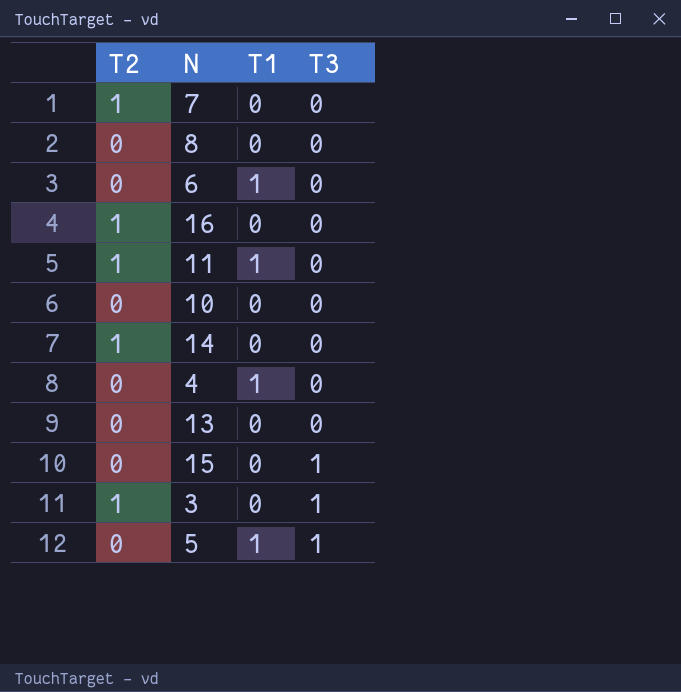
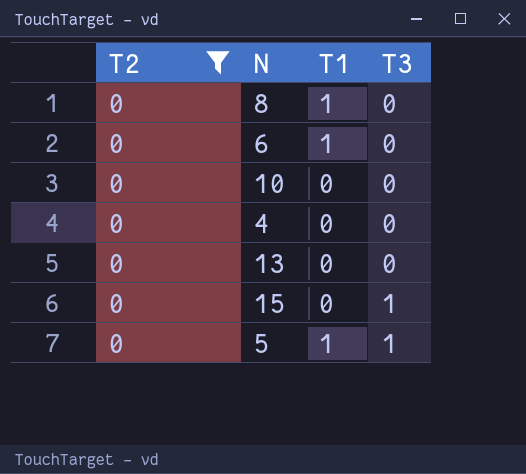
filter: none -> T2 = 0
8 | T1: 0 -> 1
4 | T1: 1 -> 0

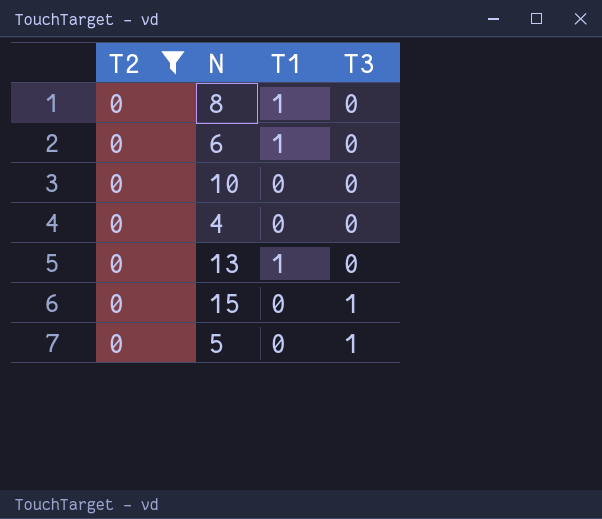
13 | T1: 0 -> 1
5 | T1: 1 -> 0

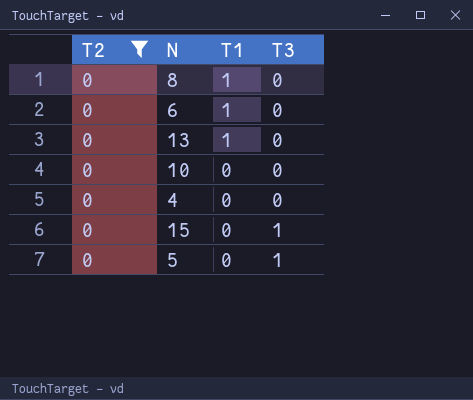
row order: T3 ascending -> T1 descending

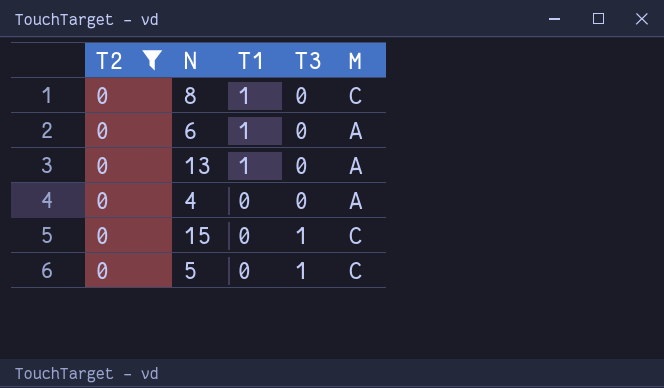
column M | position: none -> 5
row 10: 0 | 0 | 0 -> none

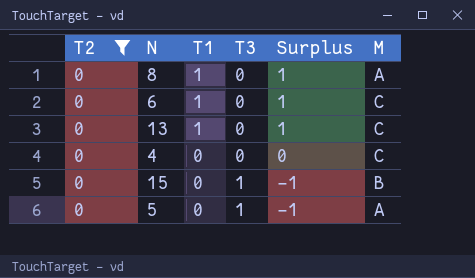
column Surplus | formula: none -> [T1] - [T3]
8 | M: C -> A
6 | M: A -> C
13 | M: A -> C
4 | M: A -> C
15 | M: C -> B
5 | M: C -> A

